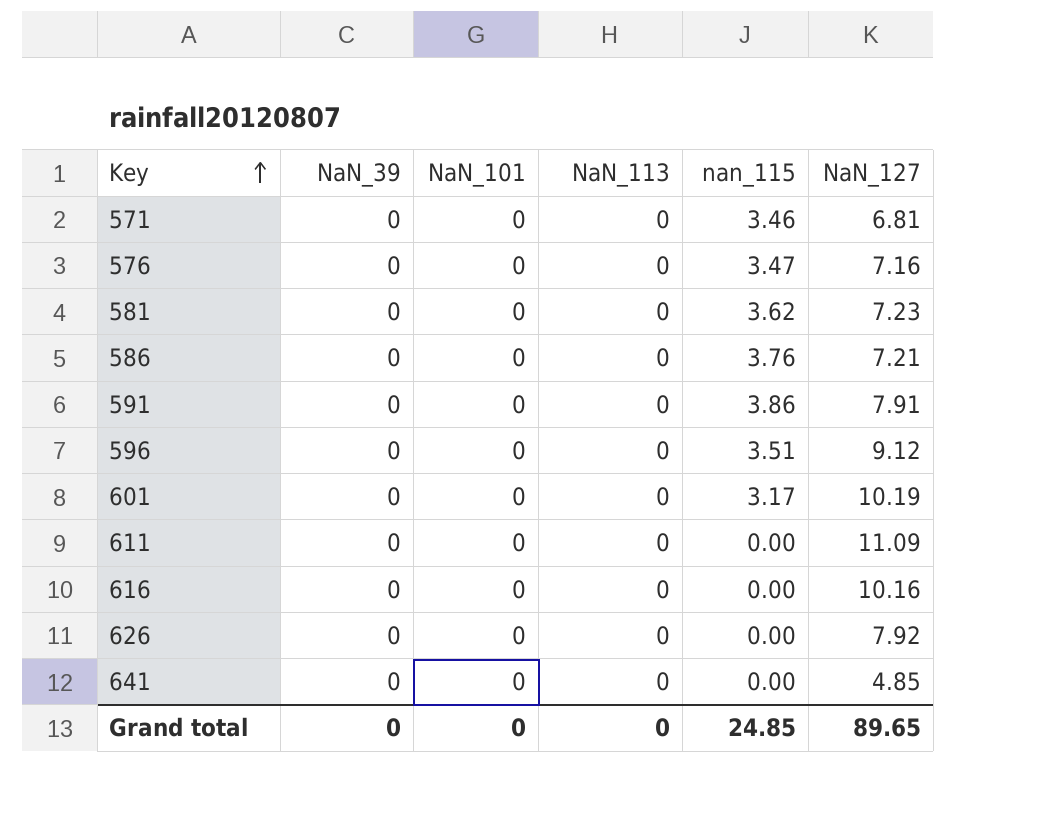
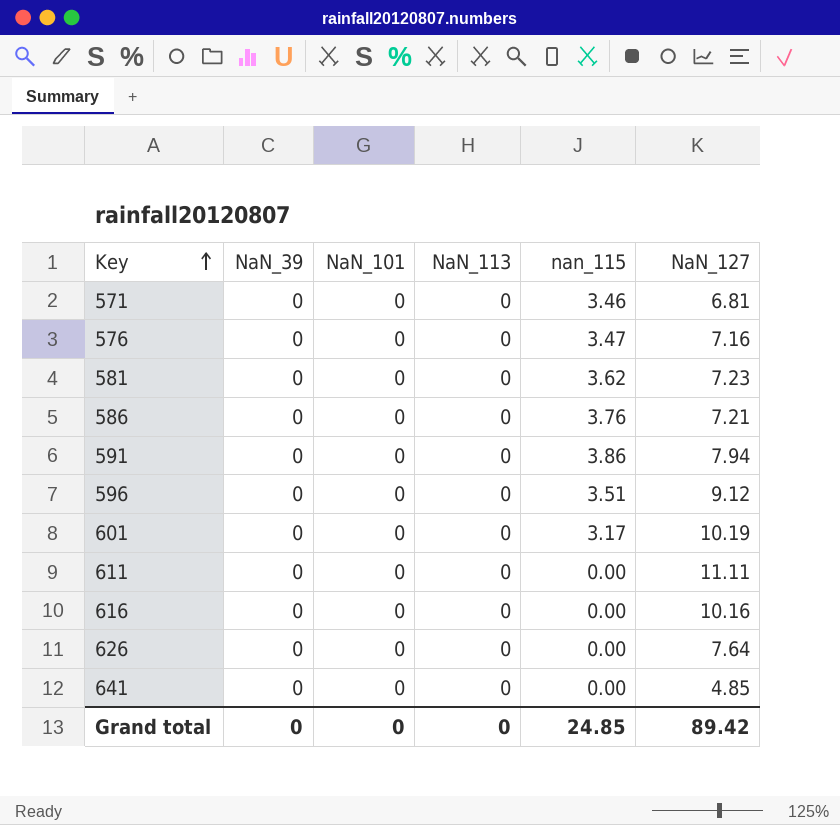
591 | NaN_127: 7.91 -> 7.94
611 | NaN_127: 11.09 -> 11.11
626 | NaN_127: 7.92 -> 7.64
Grand total | NaN_127: 89.65 -> 89.42

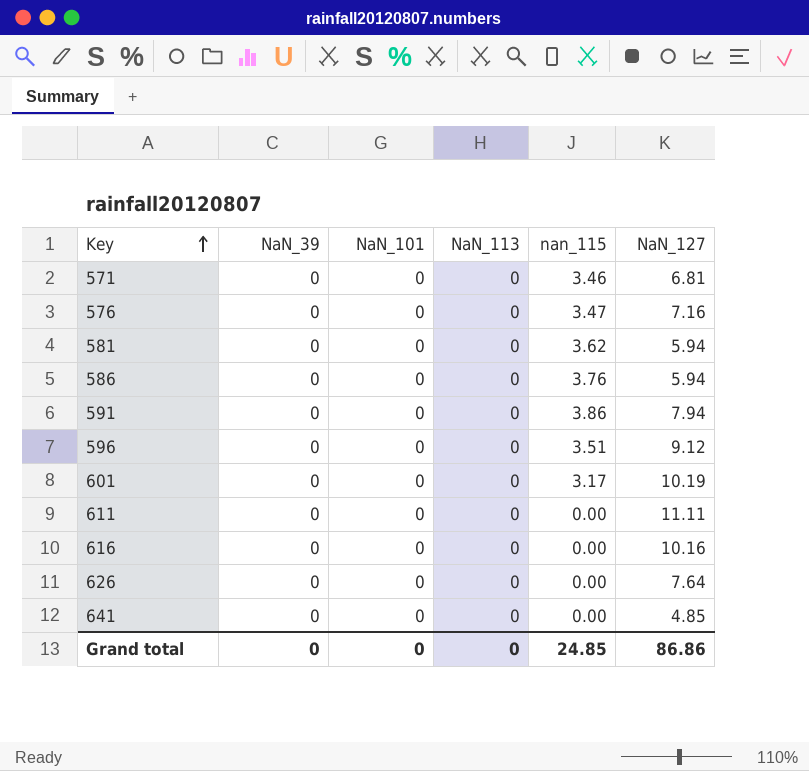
581 | NaN_127: 7.23 -> 5.94
586 | NaN_127: 7.21 -> 5.94
Grand total | NaN_127: 89.42 -> 86.86

